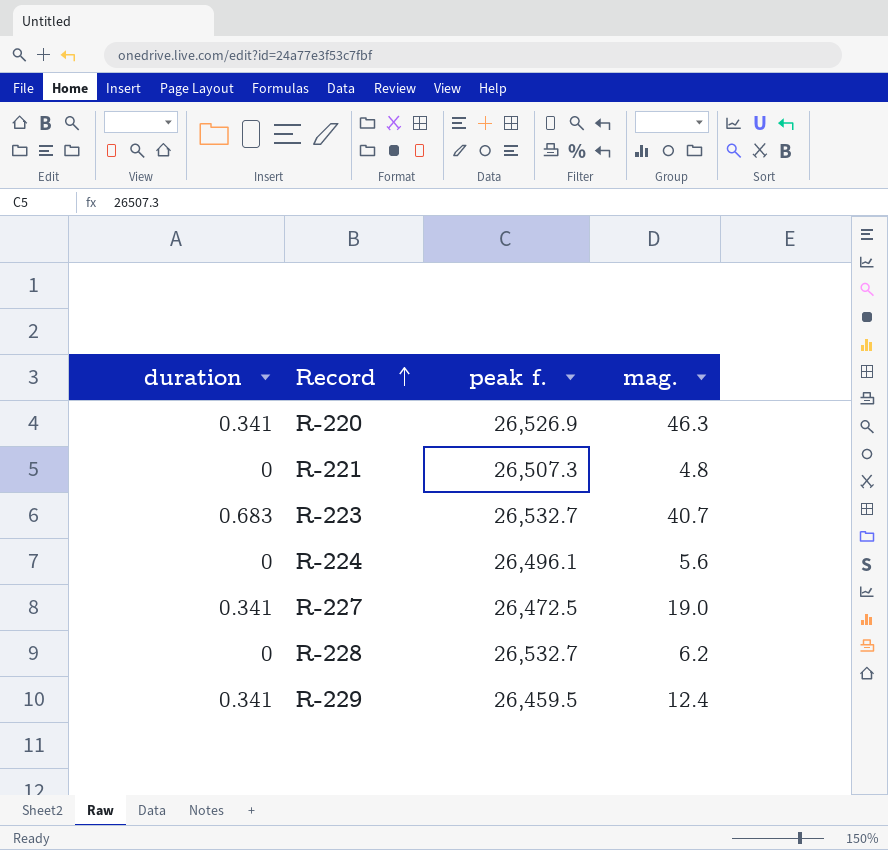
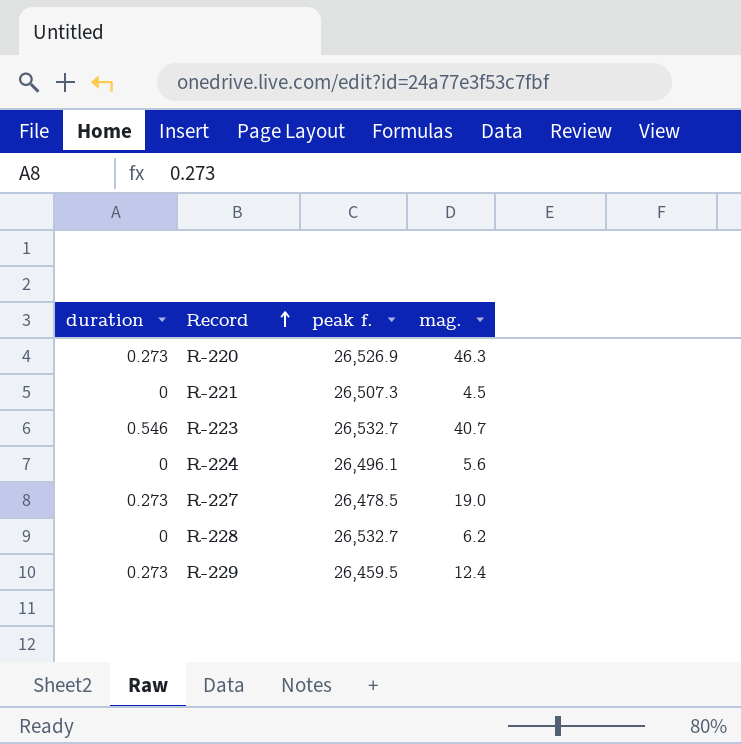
R-220 | duration: 0.341 -> 0.273
R-221 | mag.: 4.8 -> 4.5
R-223 | duration: 0.683 -> 0.546
R-227 | duration: 0.341 -> 0.273
R-227 | peak f.: 26,472.5 -> 26,478.5
R-229 | duration: 0.341 -> 0.273

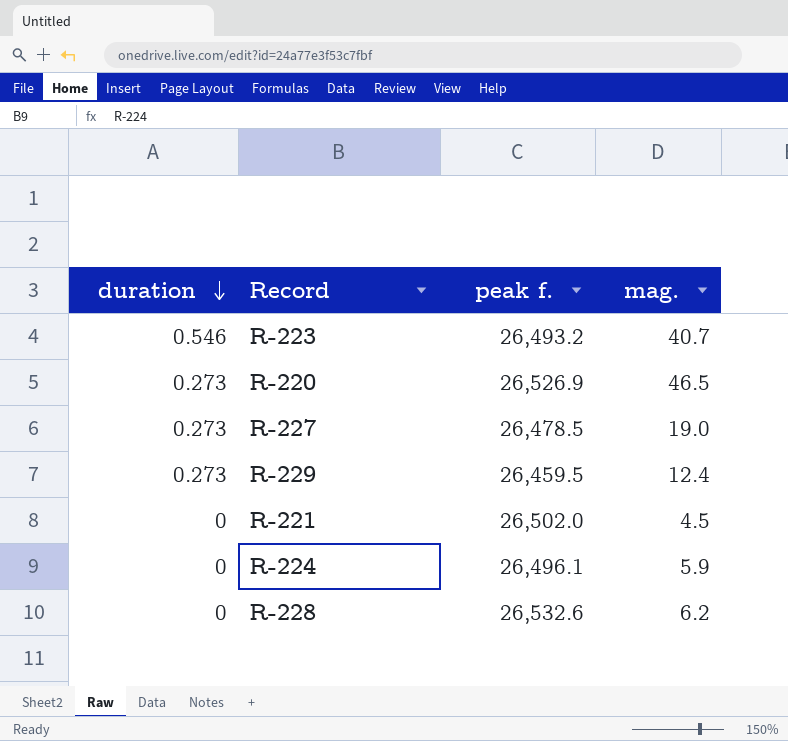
row order: Record ascending -> duration descending
R-223 | peak f.: 26,532.7 -> 26,493.2
R-220 | mag.: 46.3 -> 46.5
R-221 | peak f.: 26,507.3 -> 26,502.0
R-224 | mag.: 5.6 -> 5.9
R-228 | peak f.: 26,532.7 -> 26,532.6

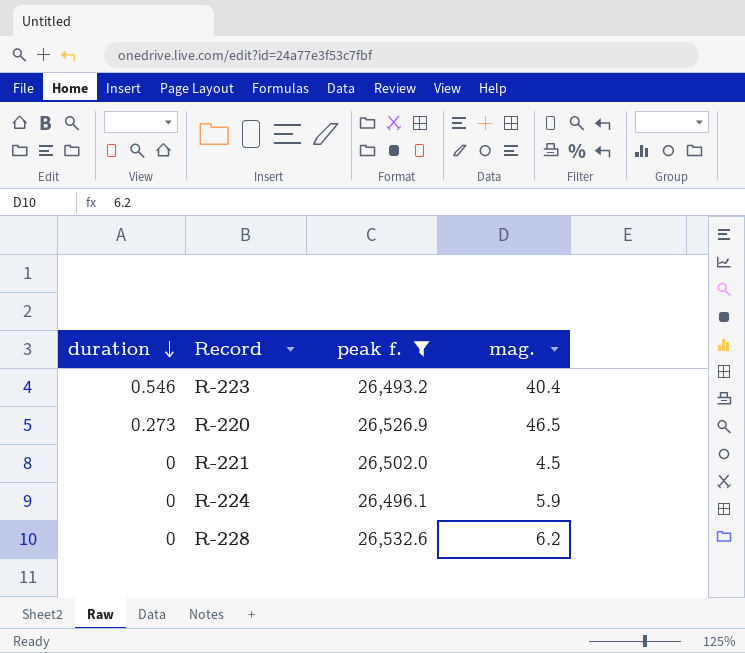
filter: none -> peak f. >= 26,493.2
R-223 | mag.: 40.7 -> 40.4

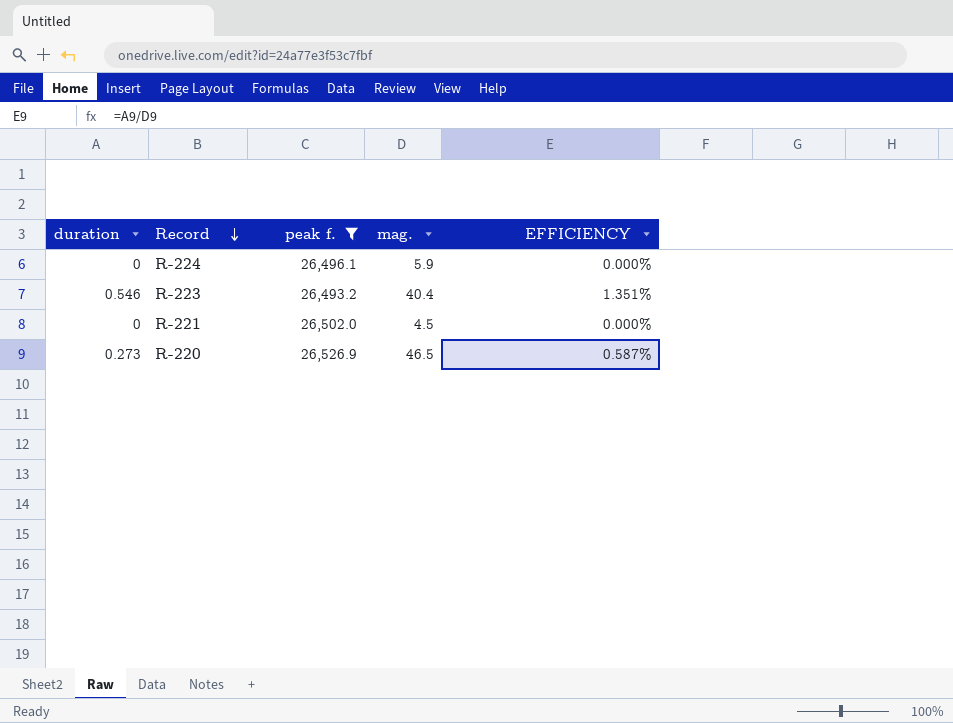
row order: duration descending -> Record descending
column EFFICIENCY | formula: none -> [duration] / [mag.]
row R-228: 0 | 26,532.6 | 6.2 -> none

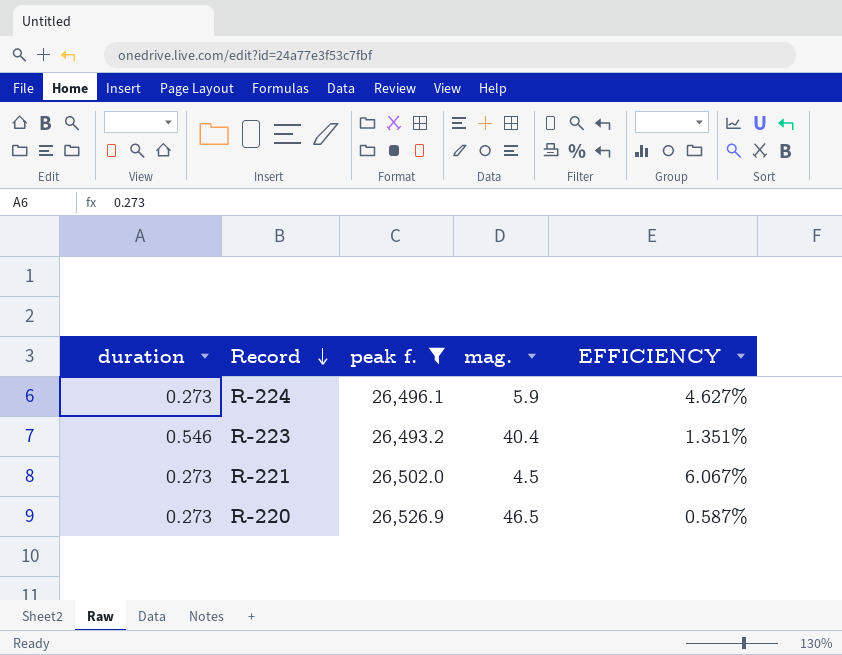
R-224 | duration: 0 -> 0.273
R-224 | EFFICIENCY: 0.000% -> 4.627%
R-221 | duration: 0 -> 0.273
R-221 | EFFICIENCY: 0.000% -> 6.067%

